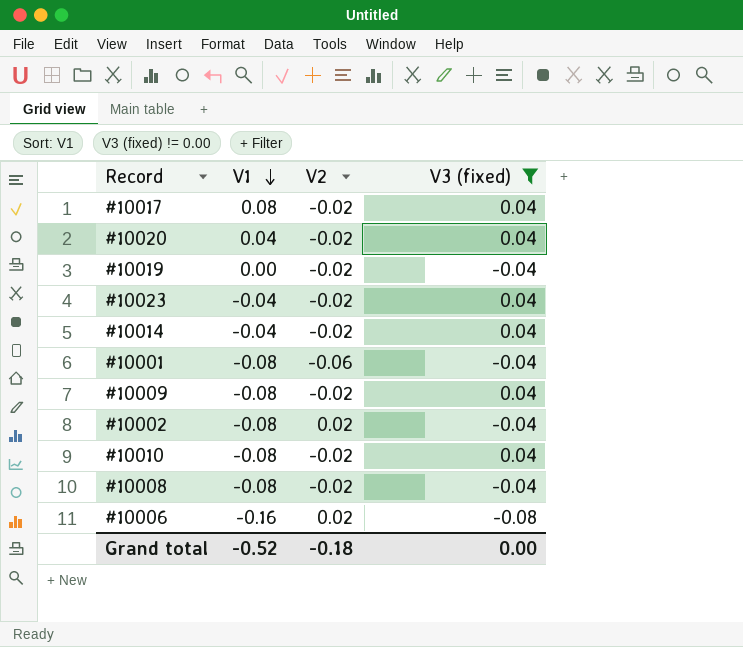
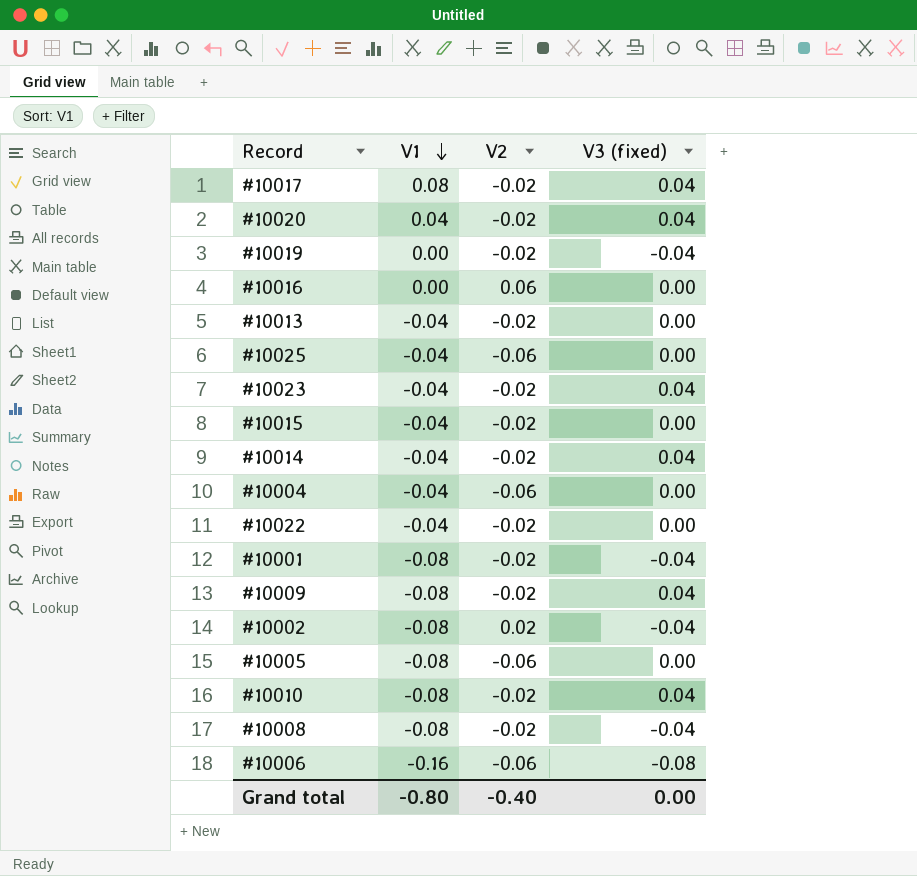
filter: V3 (fixed) != 0.00 -> none
#10001 | V2: -0.06 -> -0.02
#10006 | V2: 0.02 -> -0.06
Grand total | V1: -0.52 -> -0.80
Grand total | V2: -0.18 -> -0.40

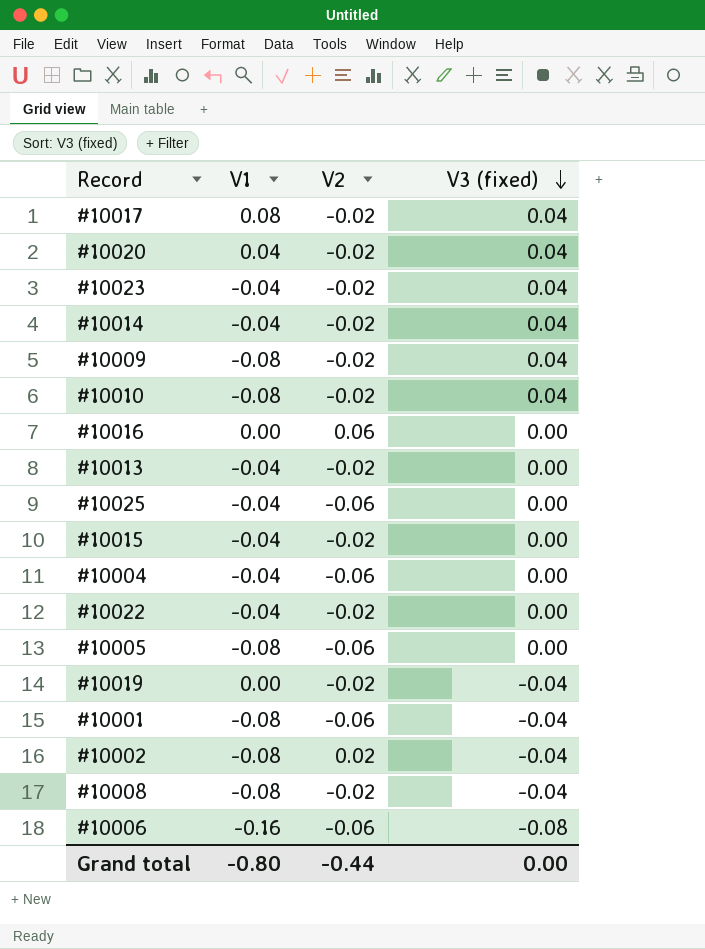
row order: V1 descending -> V3 (fixed) descending
#10001 | V2: -0.02 -> -0.06
Grand total | V2: -0.40 -> -0.44

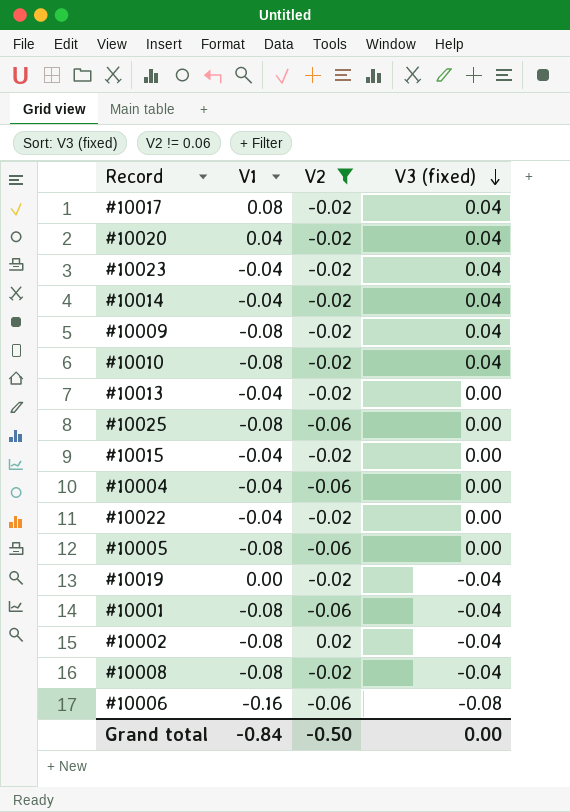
filter: none -> V2 != 0.06
#10025 | V1: -0.04 -> -0.08
Grand total | V1: -0.80 -> -0.84
Grand total | V2: -0.44 -> -0.50

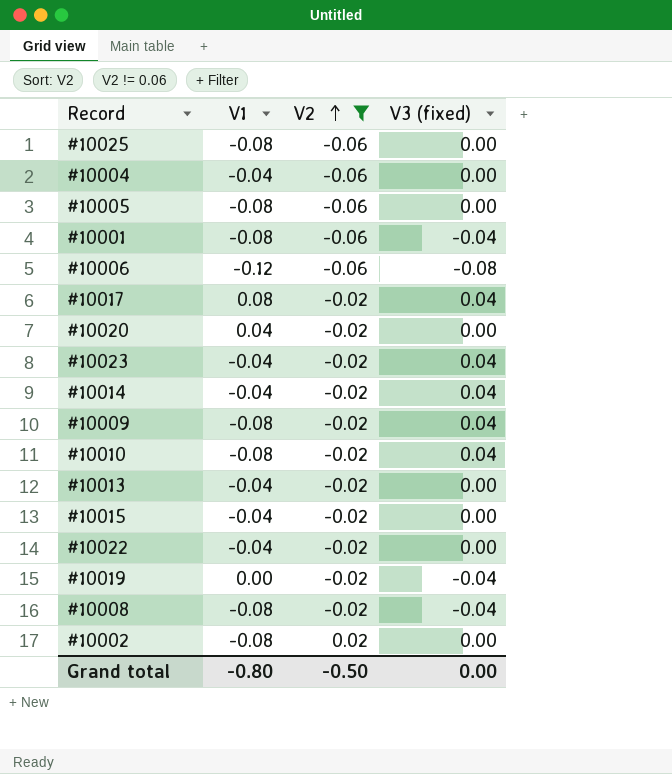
row order: V3 (fixed) descending -> V2 ascending
#10006 | V1: -0.16 -> -0.12
#10020 | V3 (fixed): 0.04 -> 0.00
#10002 | V3 (fixed): -0.04 -> 0.00
Grand total | V1: -0.84 -> -0.80

